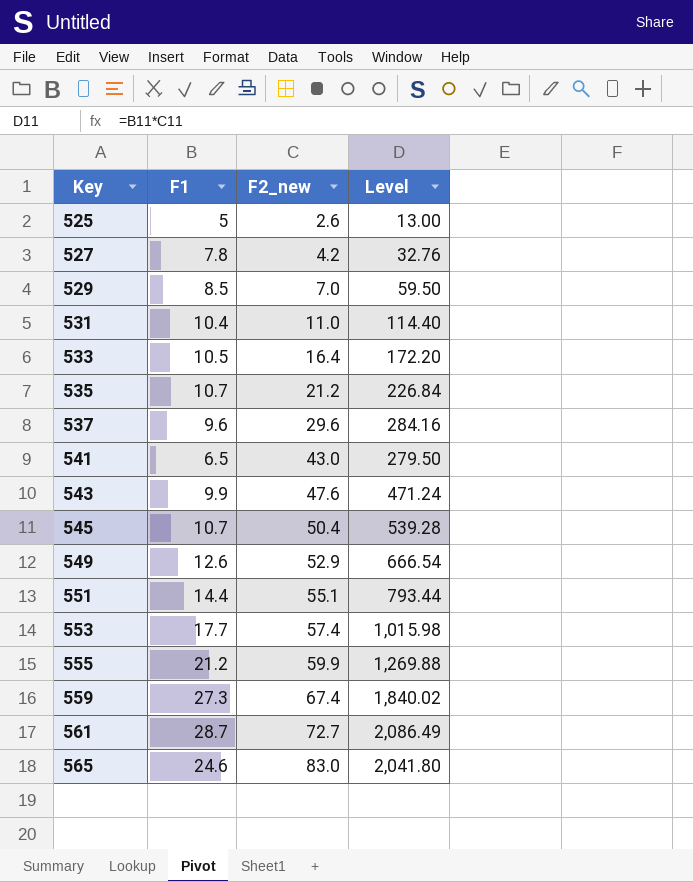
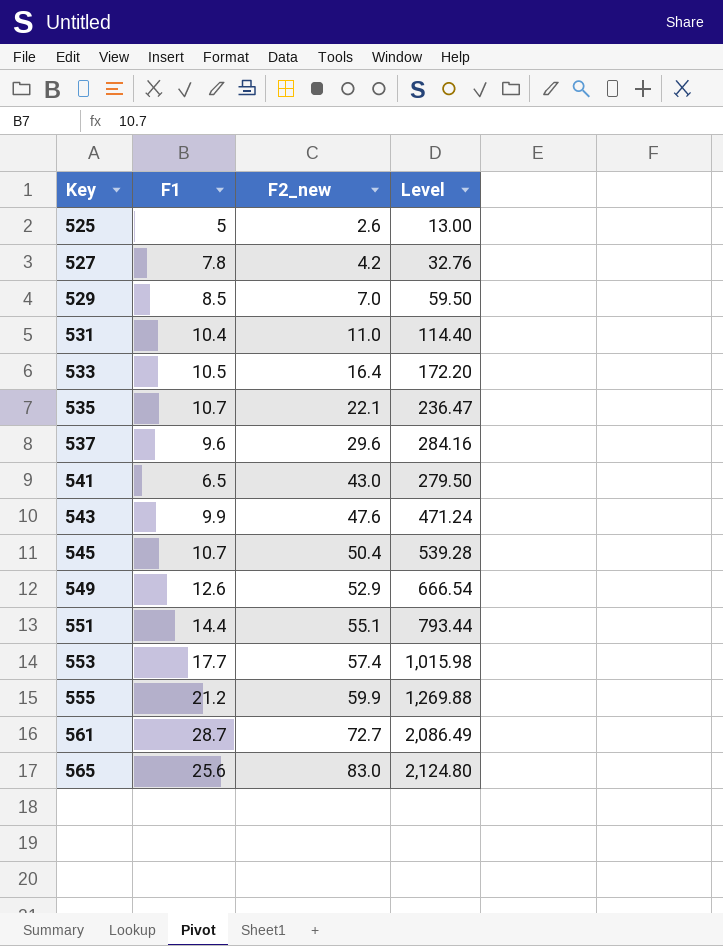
row 559: 27.3 | 67.4 | 1,840.02 -> none
535 | F2_new: 21.2 -> 22.1
535 | Level: 226.84 -> 236.47
565 | F1: 24.6 -> 25.6
565 | Level: 2,041.80 -> 2,124.80

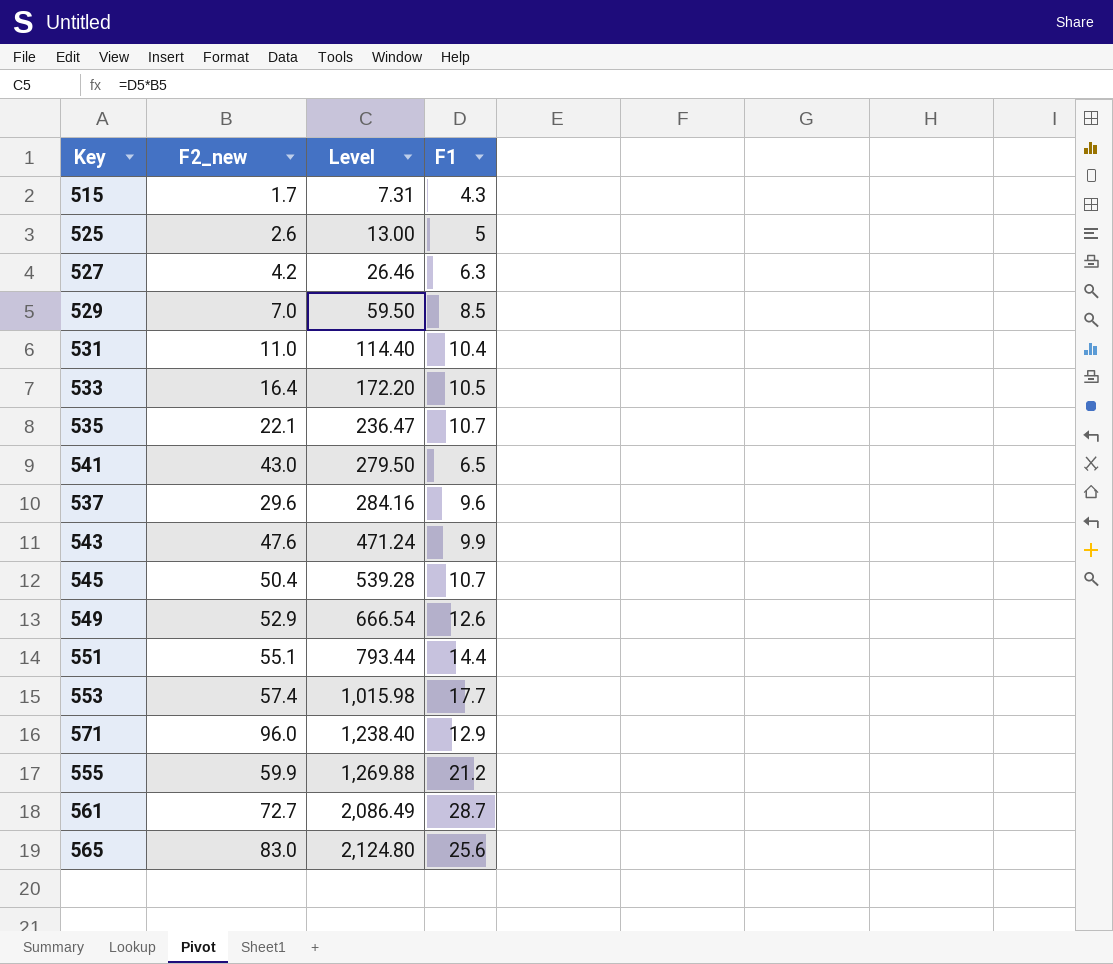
row order: Key ascending -> Level ascending
column F1 | position: 2 -> 4
row 515: none -> 1.7 | 7.31 | 4.3
527 | Level: 32.76 -> 26.46
527 | F1: 7.8 -> 6.3
row 571: none -> 96.0 | 1,238.40 | 12.9

